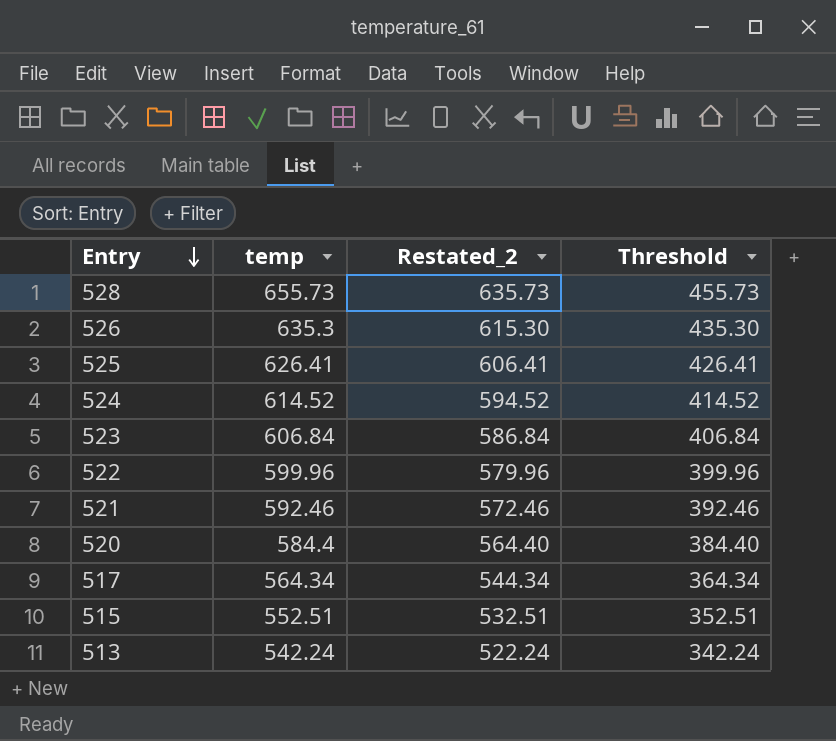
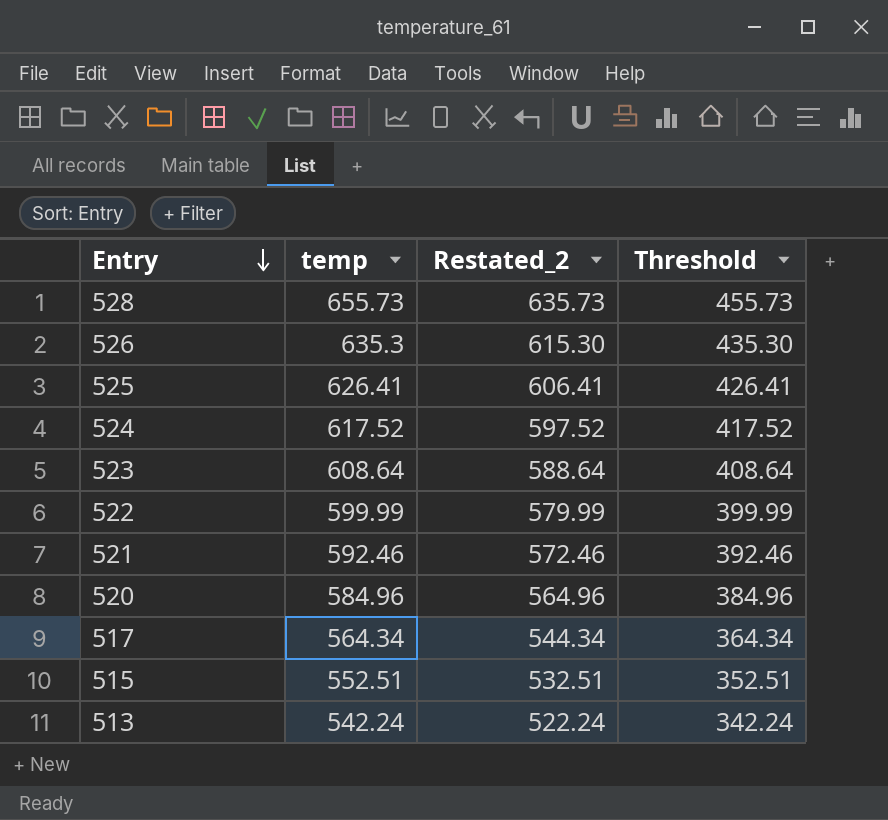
524 | temp: 614.52 -> 617.52
524 | Restated_2: 594.52 -> 597.52
524 | Threshold: 414.52 -> 417.52
523 | temp: 606.84 -> 608.64
523 | Restated_2: 586.84 -> 588.64
523 | Threshold: 406.84 -> 408.64
522 | temp: 599.96 -> 599.99
522 | Restated_2: 579.96 -> 579.99
522 | Threshold: 399.96 -> 399.99
520 | temp: 584.4 -> 584.96
520 | Restated_2: 564.40 -> 564.96
520 | Threshold: 384.40 -> 384.96

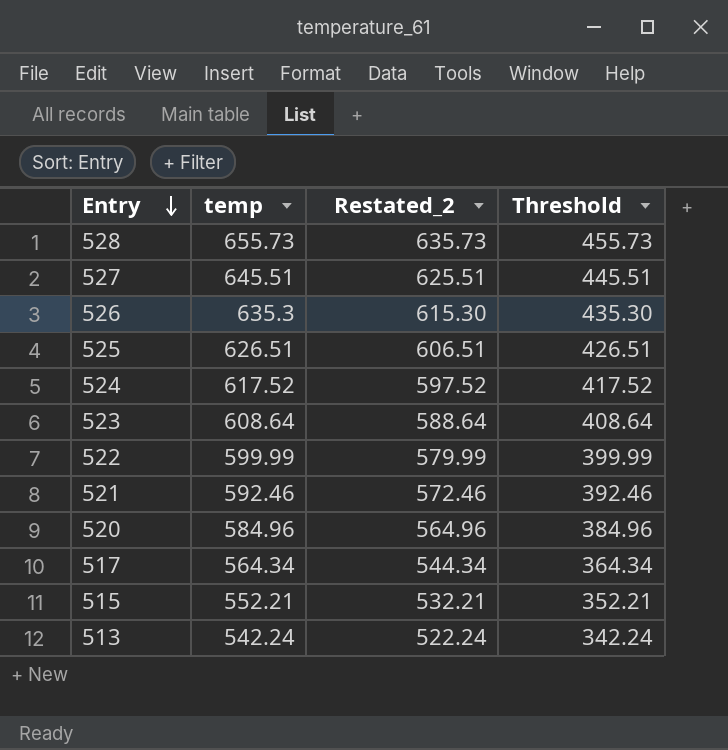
row 527: none -> 645.51 | 625.51 | 445.51
525 | temp: 626.41 -> 626.51
525 | Restated_2: 606.41 -> 606.51
525 | Threshold: 426.41 -> 426.51
515 | temp: 552.51 -> 552.21
515 | Restated_2: 532.51 -> 532.21
515 | Threshold: 352.51 -> 352.21

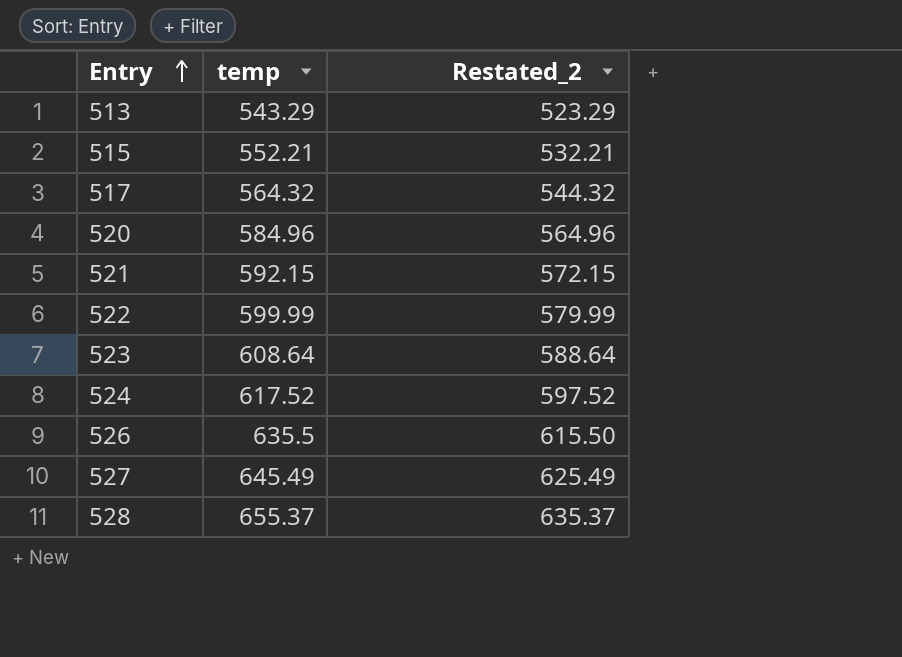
row order: Entry descending -> Entry ascending
column Threshold | formula: [temp] - 200 -> none
row 525: 626.51 | 606.51 | 426.51 -> none
513 | temp: 542.24 -> 543.29
513 | Restated_2: 522.24 -> 523.29
517 | temp: 564.34 -> 564.32
517 | Restated_2: 544.34 -> 544.32
521 | temp: 592.46 -> 592.15
521 | Restated_2: 572.46 -> 572.15
526 | temp: 635.3 -> 635.5
526 | Restated_2: 615.30 -> 615.50
527 | temp: 645.51 -> 645.49
527 | Restated_2: 625.51 -> 625.49
528 | temp: 655.73 -> 655.37
528 | Restated_2: 635.73 -> 635.37

